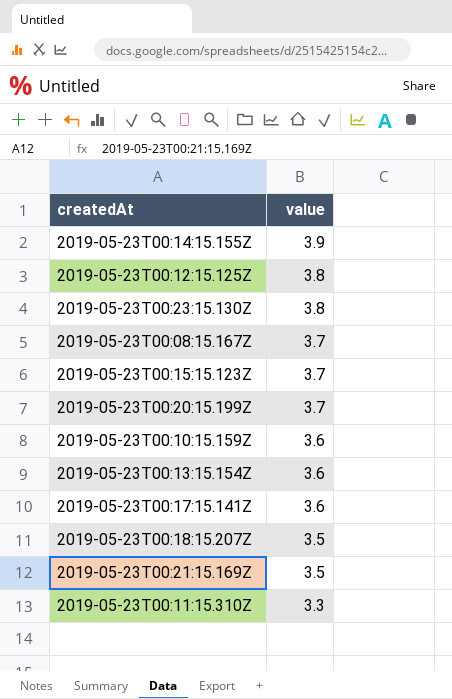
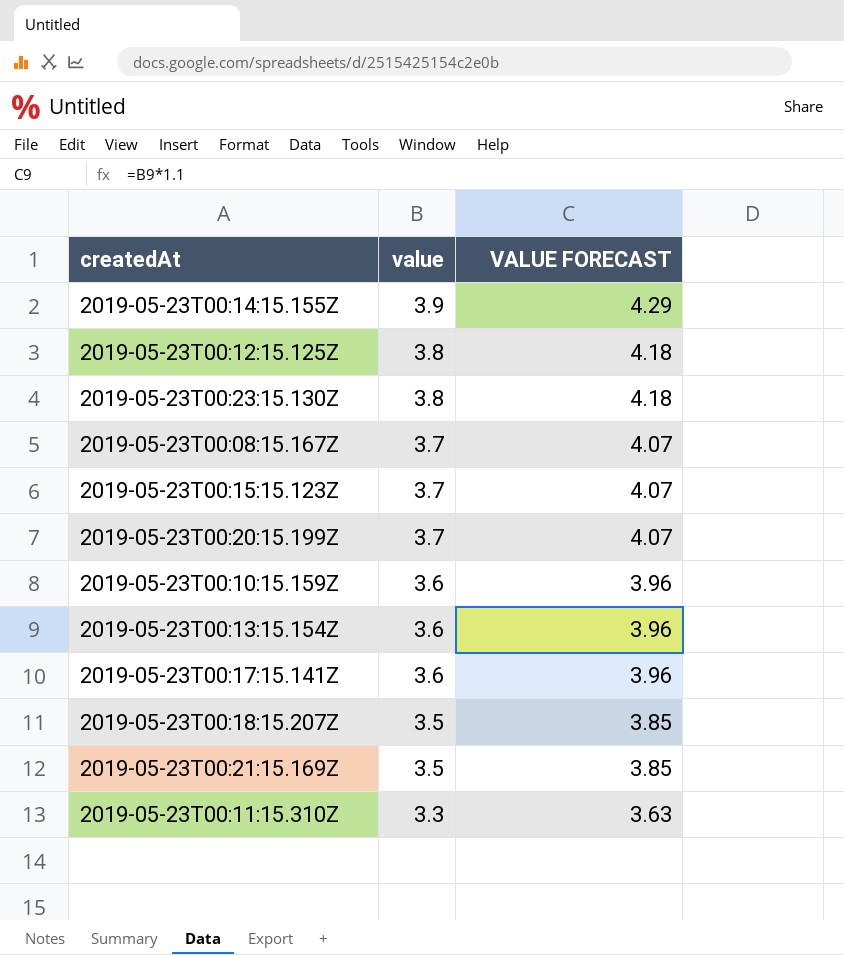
column VALUE FORECAST | formula: none -> [value] * 1.1

